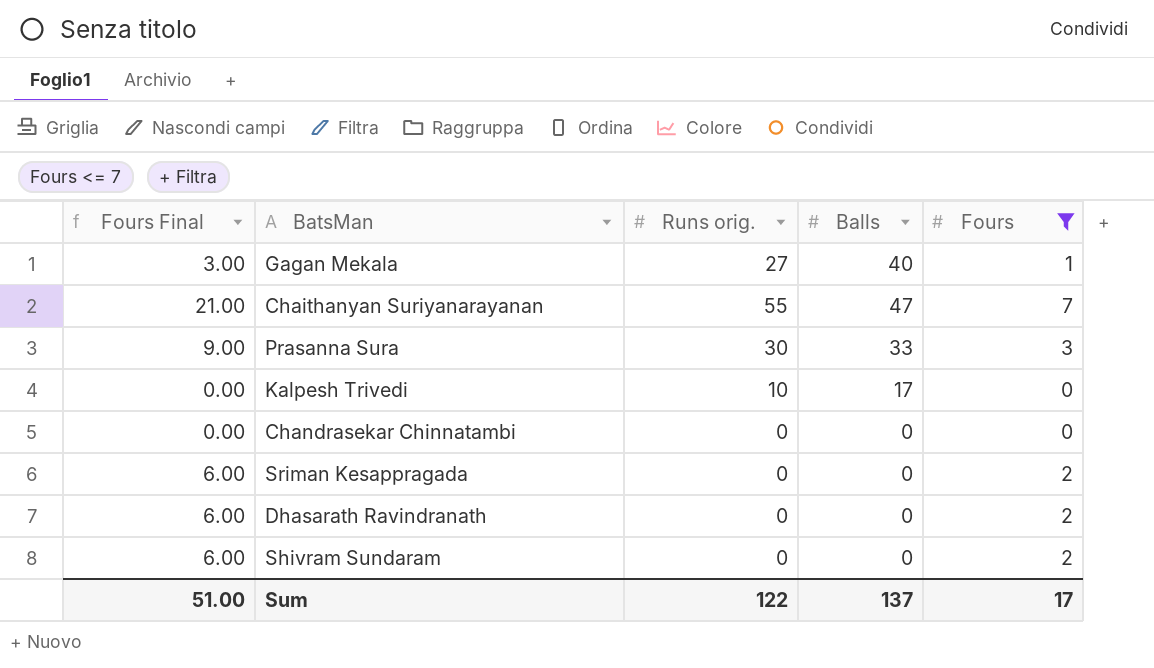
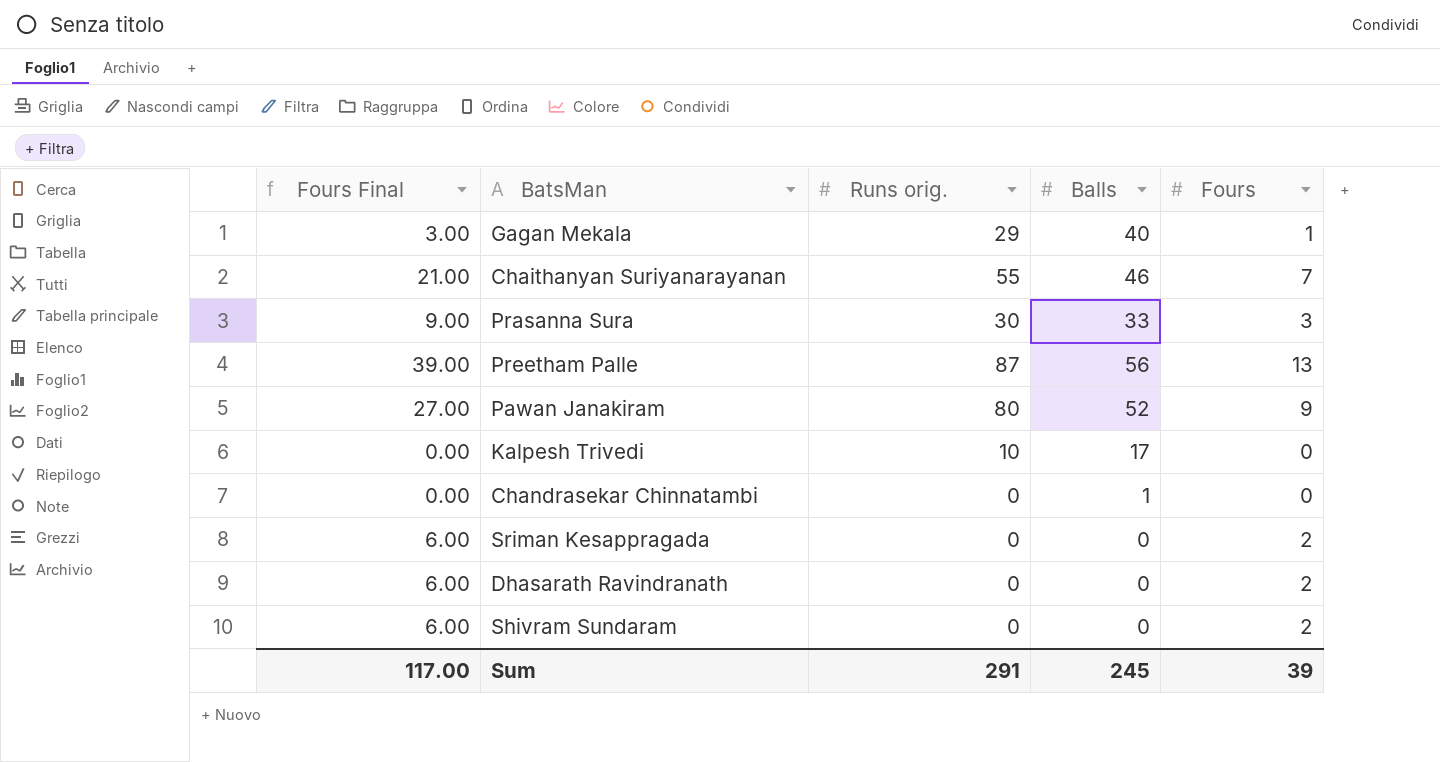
filter: Fours <= 7 -> none
Gagan Mekala | Runs orig.: 27 -> 29
Chaithanyan Suriyanarayanan | Balls: 47 -> 46
Chandrasekar Chinnatambi | Balls: 0 -> 1
Sum | Fours Final: 51.00 -> 117.00
Sum | Runs orig.: 122 -> 291
Sum | Balls: 137 -> 245
Sum | Fours: 17 -> 39

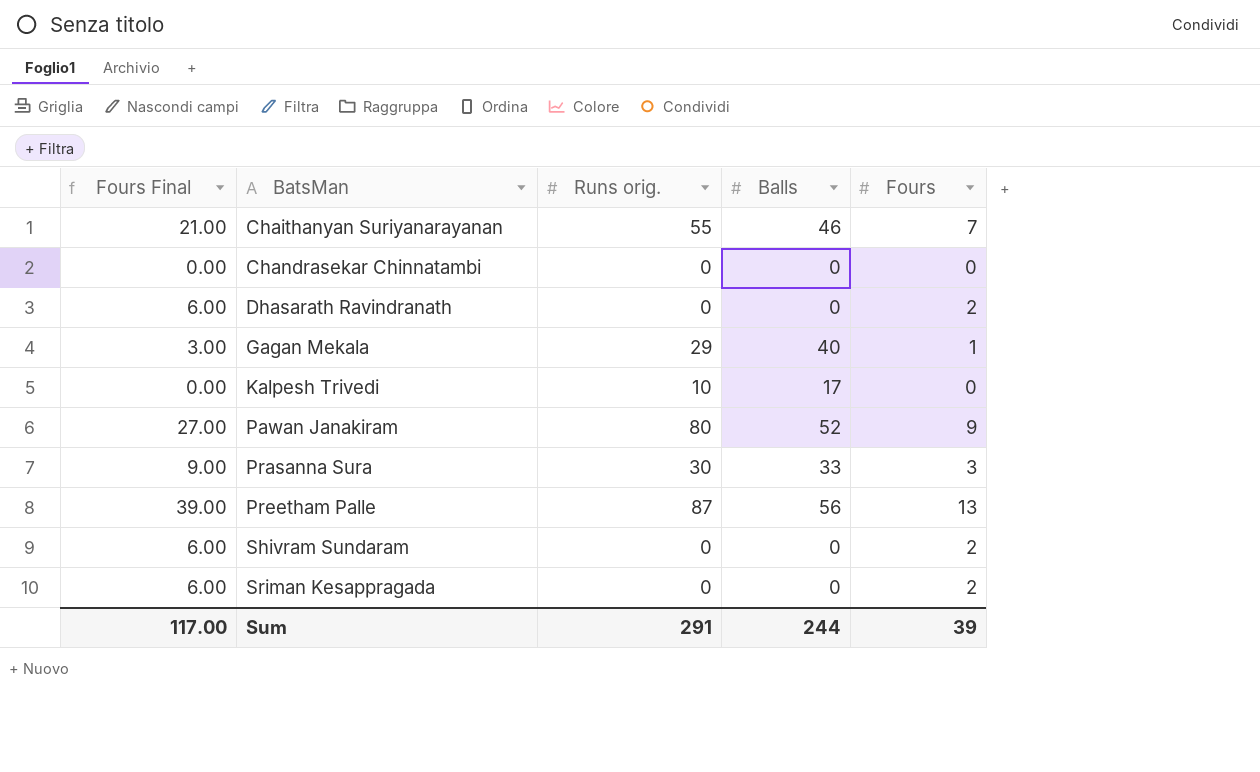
row order: none -> BatsMan ascending
Chandrasekar Chinnatambi | Balls: 1 -> 0
Sum | Balls: 245 -> 244

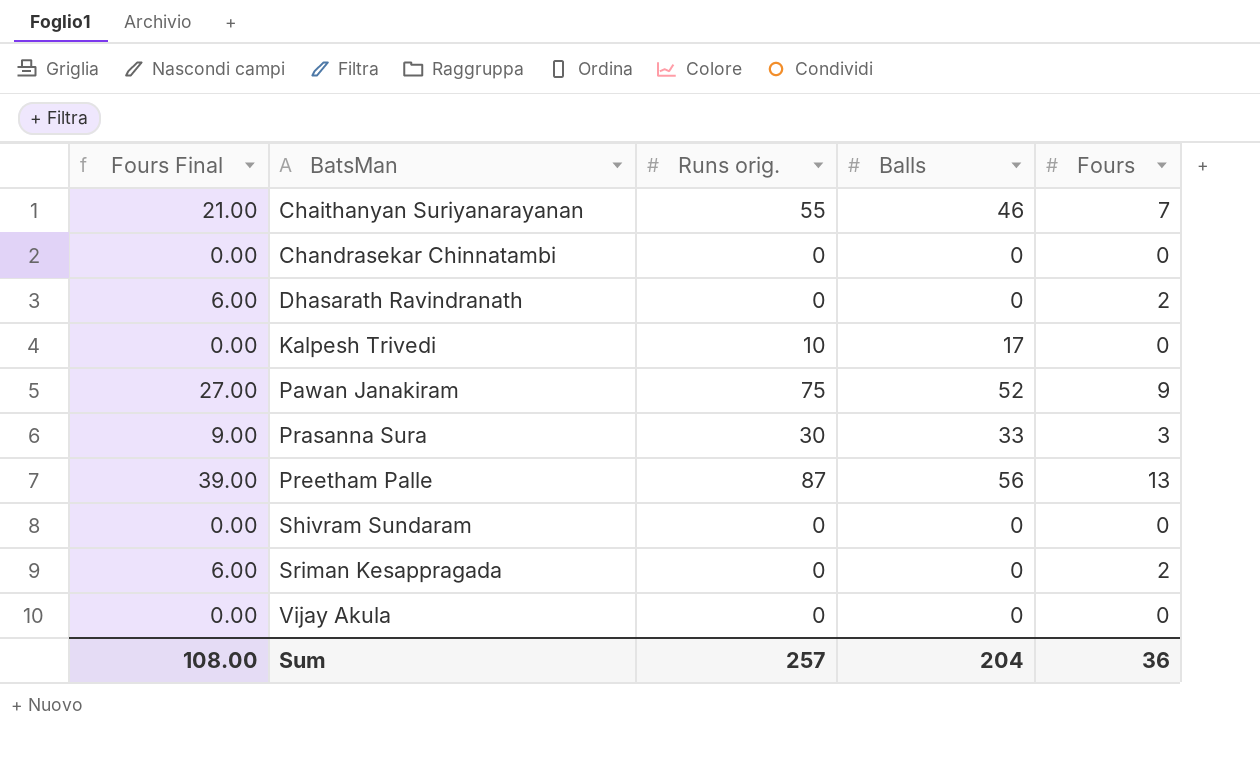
row Gagan Mekala: 3.00 | 29 | 40 | 1 -> none
Pawan Janakiram | Runs orig.: 80 -> 75
Shivram Sundaram | Fours Final: 6.00 -> 0.00
Shivram Sundaram | Fours: 2 -> 0
row Vijay Akula: none -> 0.00 | 0 | 0 | 0
Sum | Fours Final: 117.00 -> 108.00
Sum | Runs orig.: 291 -> 257
Sum | Balls: 244 -> 204
Sum | Fours: 39 -> 36

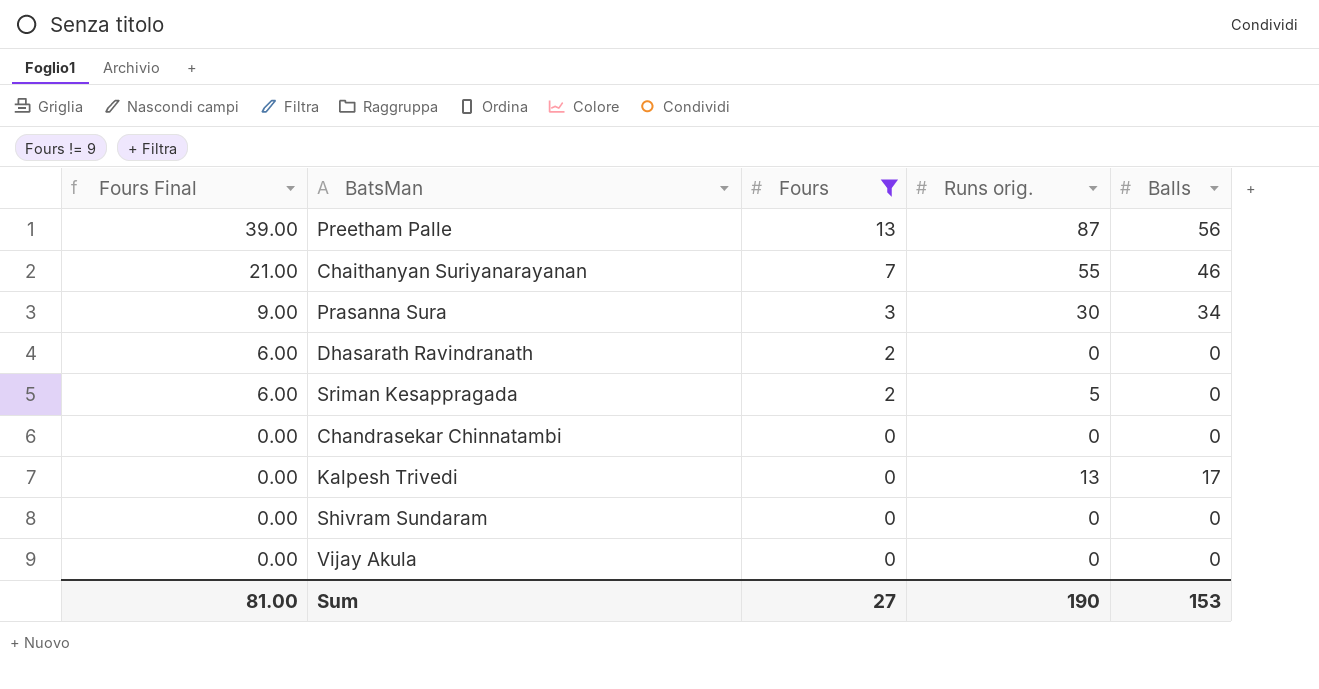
filter: none -> Fours != 9
row order: BatsMan ascending -> Fours Final descending
column Fours | position: 5 -> 3
Prasanna Sura | Balls: 33 -> 34
Sriman Kesappragada | Runs orig.: 0 -> 5
Kalpesh Trivedi | Runs orig.: 10 -> 13
Sum | Fours Final: 108.00 -> 81.00
Sum | Fours: 36 -> 27
Sum | Runs orig.: 257 -> 190
Sum | Balls: 204 -> 153

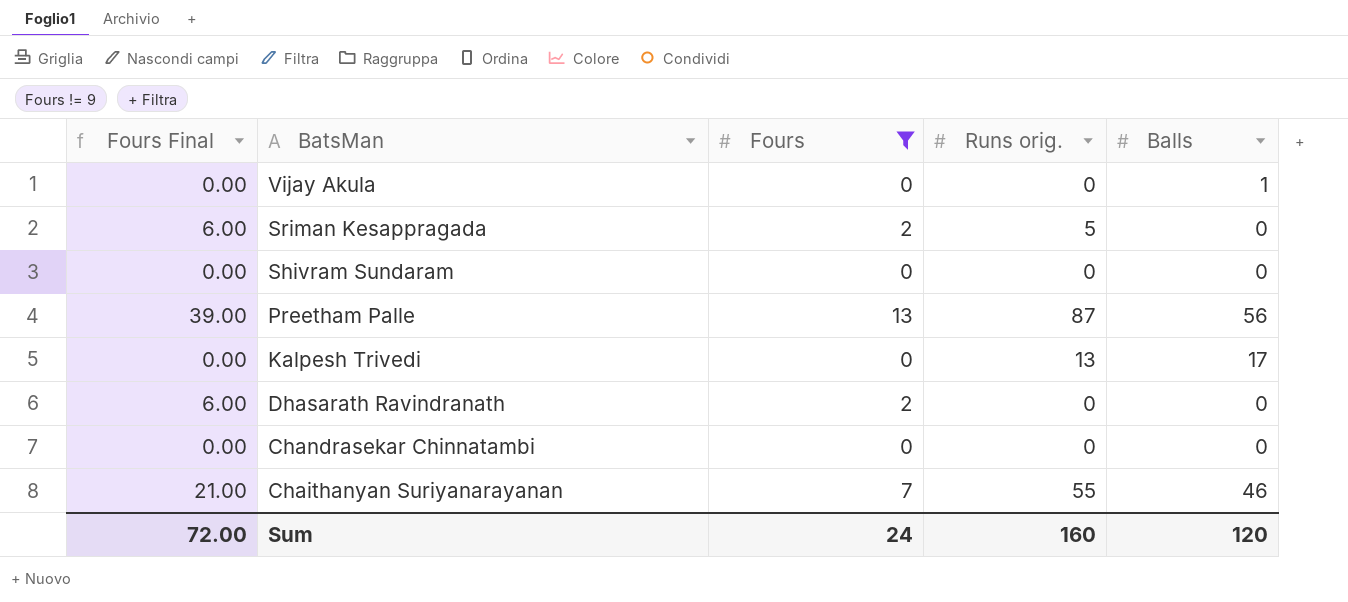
row order: Fours Final descending -> BatsMan descending
row Prasanna Sura: 9.00 | 3 | 30 | 34 -> none
Vijay Akula | Balls: 0 -> 1
Sum | Fours Final: 81.00 -> 72.00
Sum | Fours: 27 -> 24
Sum | Runs orig.: 190 -> 160
Sum | Balls: 153 -> 120

